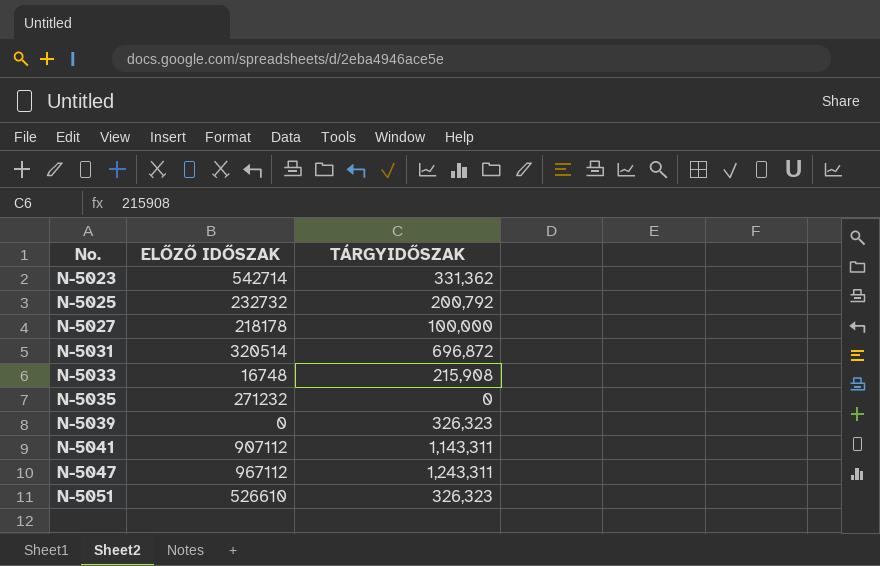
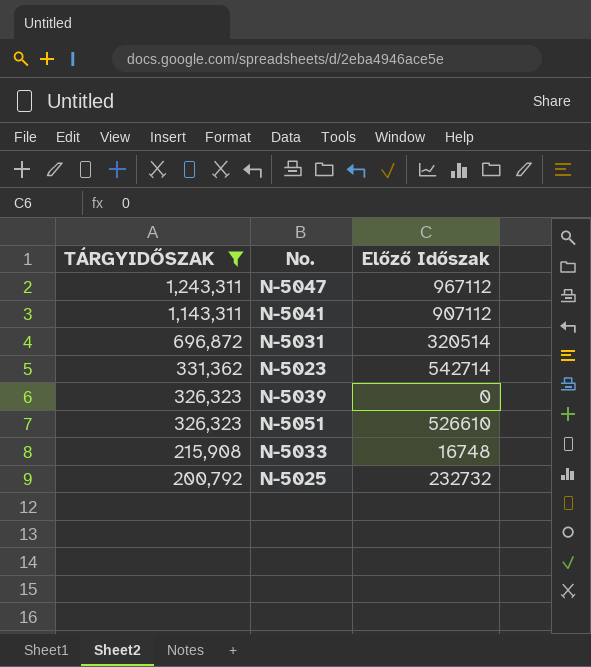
filter: none -> TÁRGYIDŐSZAK >= 200,792
row order: No. ascending -> TÁRGYIDŐSZAK descending
column TÁRGYIDŐSZAK | position: 3 -> 1
column name: ELŐZŐ IDŐSZAK -> Előző Időszak

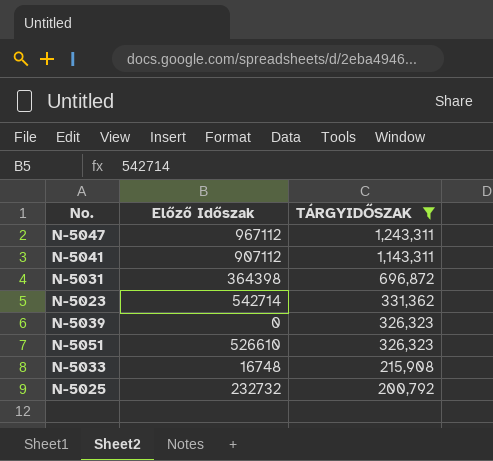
column TÁRGYIDŐSZAK | position: 1 -> 3
N-5031 | Előző Időszak: 320514 -> 364398

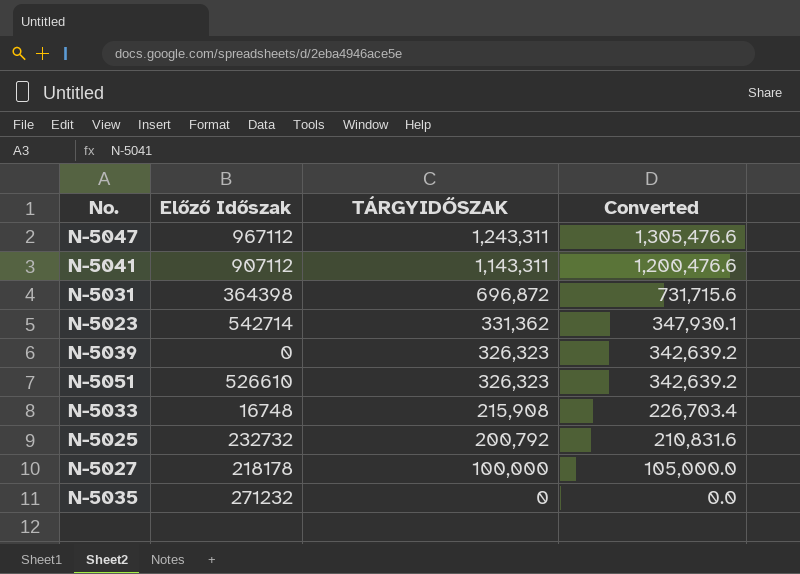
filter: TÁRGYIDŐSZAK >= 200,792 -> none
column Converted | formula: none -> [TÁRGYIDŐSZAK] * 1.05

